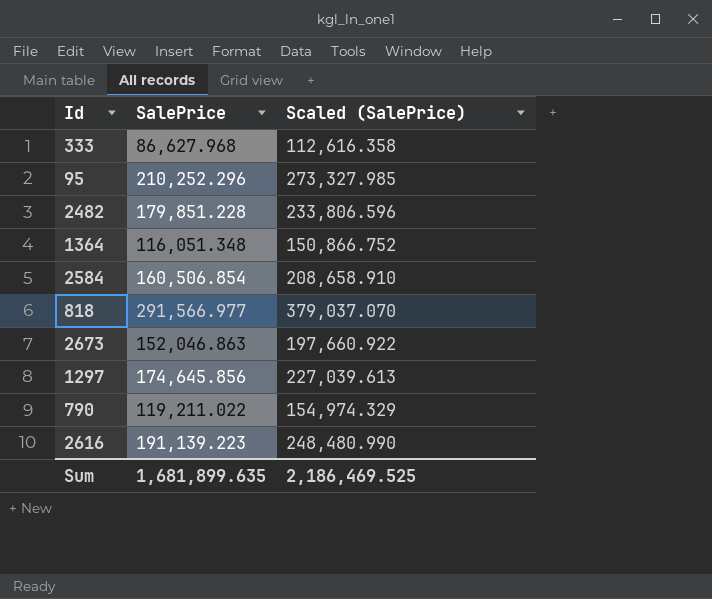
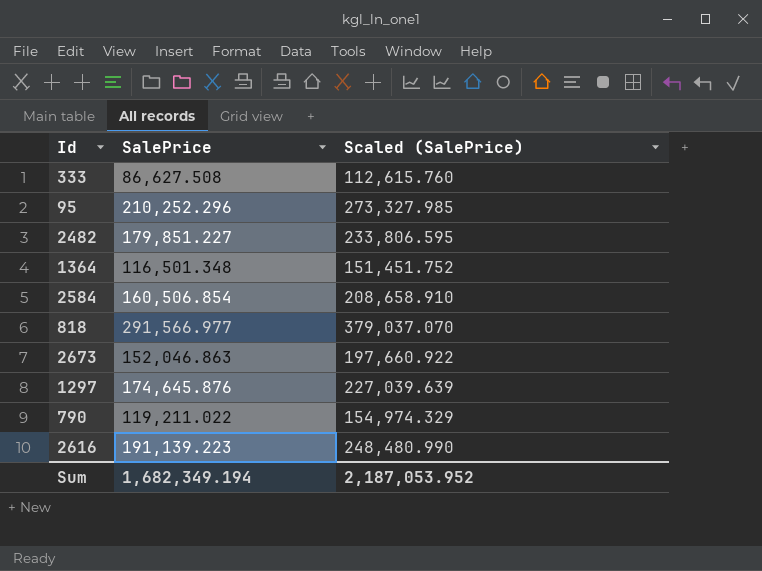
333 | SalePrice: 86,627.968 -> 86,627.508
333 | Scaled (SalePrice): 112,616.358 -> 112,615.760
2482 | SalePrice: 179,851.228 -> 179,851.227
2482 | Scaled (SalePrice): 233,806.596 -> 233,806.595
1364 | SalePrice: 116,051.348 -> 116,501.348
1364 | Scaled (SalePrice): 150,866.752 -> 151,451.752
1297 | SalePrice: 174,645.856 -> 174,645.876
1297 | Scaled (SalePrice): 227,039.613 -> 227,039.639
Sum | SalePrice: 1,681,899.635 -> 1,682,349.194
Sum | Scaled (SalePrice): 2,186,469.525 -> 2,187,053.952

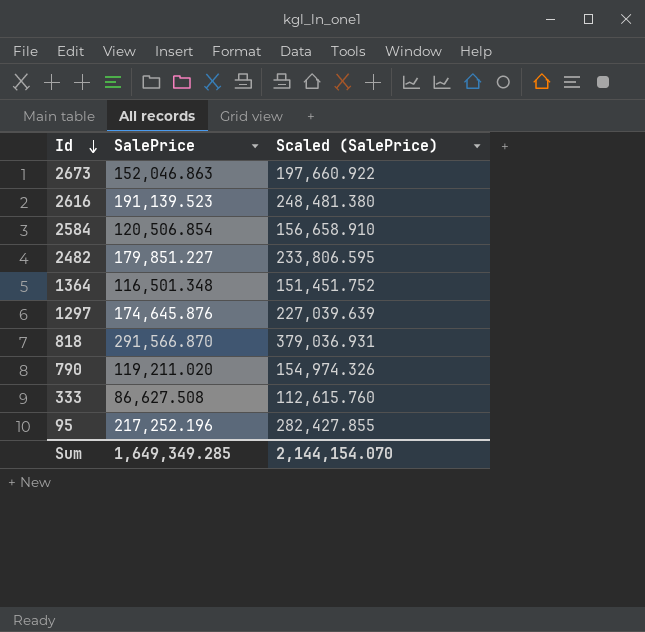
row order: none -> Id descending
2616 | SalePrice: 191,139.223 -> 191,139.523
2616 | Scaled (SalePrice): 248,480.990 -> 248,481.380
2584 | SalePrice: 160,506.854 -> 120,506.854
2584 | Scaled (SalePrice): 208,658.910 -> 156,658.910
818 | SalePrice: 291,566.977 -> 291,566.870
818 | Scaled (SalePrice): 379,037.070 -> 379,036.931
790 | SalePrice: 119,211.022 -> 119,211.020
790 | Scaled (SalePrice): 154,974.329 -> 154,974.326
95 | SalePrice: 210,252.296 -> 217,252.196
95 | Scaled (SalePrice): 273,327.985 -> 282,427.855
Sum | SalePrice: 1,682,349.194 -> 1,649,349.285
Sum | Scaled (SalePrice): 2,187,053.952 -> 2,144,154.070

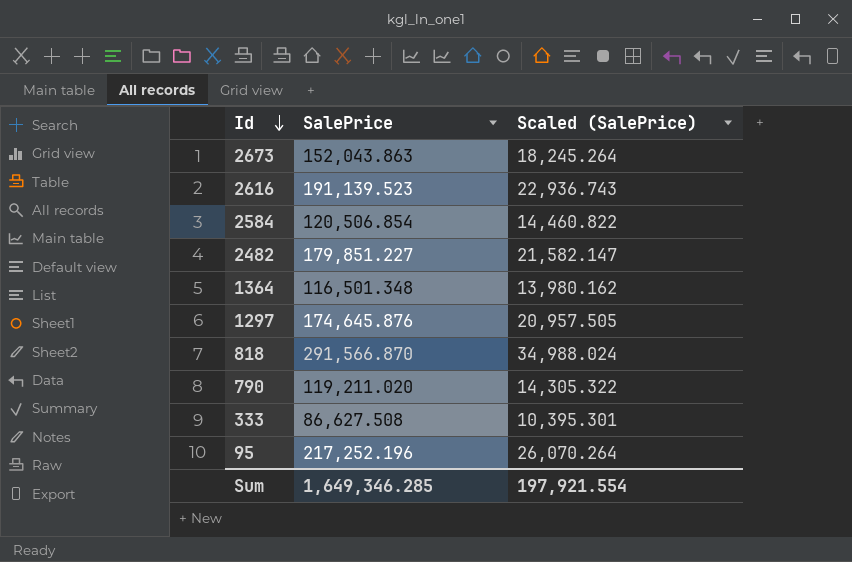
column Scaled (SalePrice) | formula: [SalePrice] * 1.3 -> [SalePrice] * 0.12
2673 | SalePrice: 152,046.863 -> 152,043.863
Sum | SalePrice: 1,649,349.285 -> 1,649,346.285
Sum | Scaled (SalePrice): 2,144,154.070 -> 197,921.554

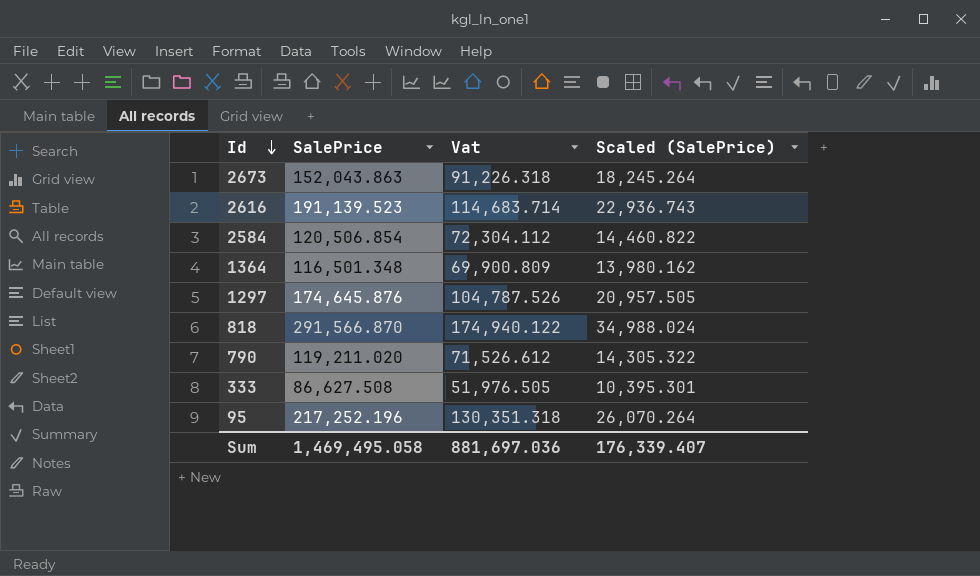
column Vat | formula: none -> [SalePrice] * 0.6
row 2482: 179,851.227 | 21,582.147 -> none
Sum | SalePrice: 1,649,346.285 -> 1,469,495.058
Sum | Scaled (SalePrice): 197,921.554 -> 176,339.407

